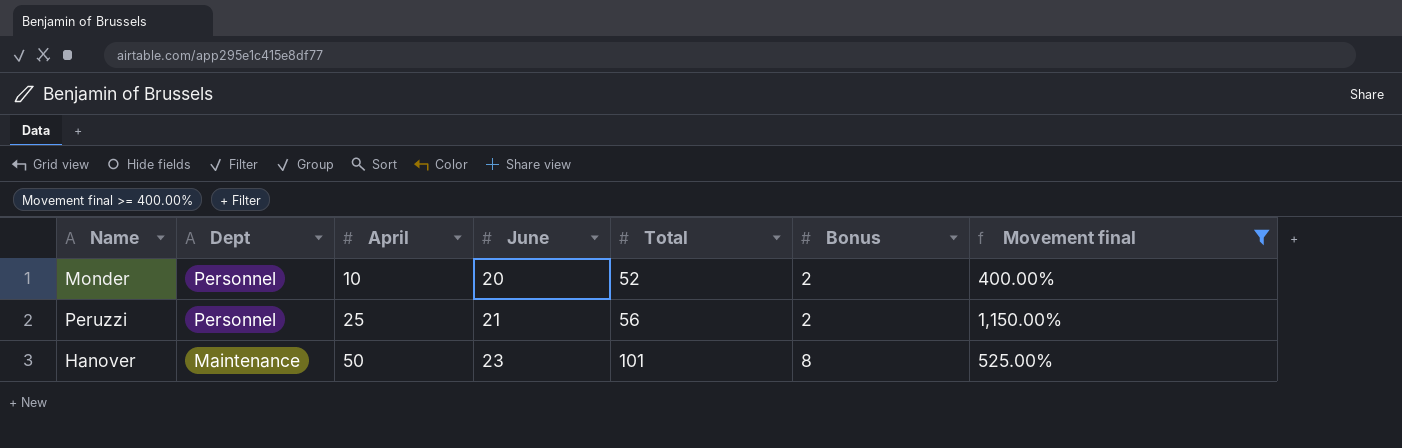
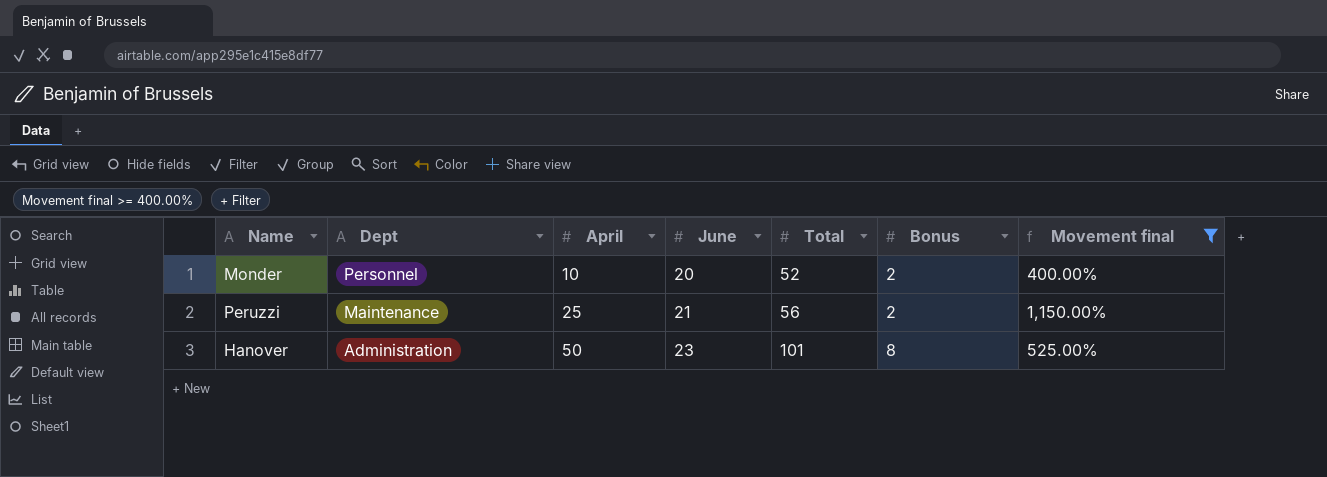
Peruzzi | Dept: Personnel -> Maintenance
Hanover | Dept: Maintenance -> Administration

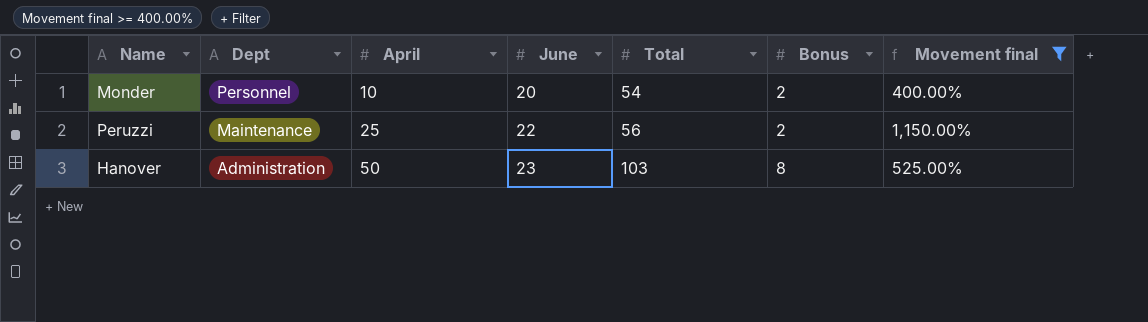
Monder | Total: 52 -> 54
Peruzzi | June: 21 -> 22
Hanover | Total: 101 -> 103

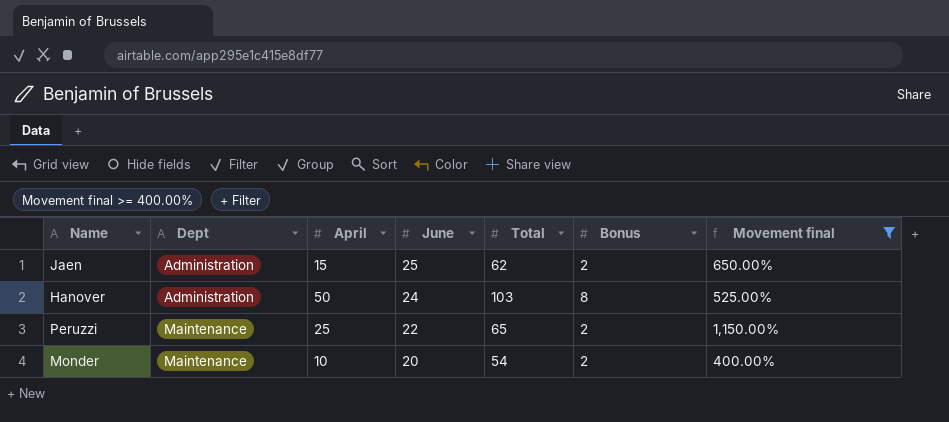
row order: Dept descending -> Dept ascending
row Jaen: none -> Administration | 15 | 25 | 62 | 2 | 650.00%
Hanover | June: 23 -> 24
Peruzzi | Total: 56 -> 65
Monder | Dept: Personnel -> Maintenance

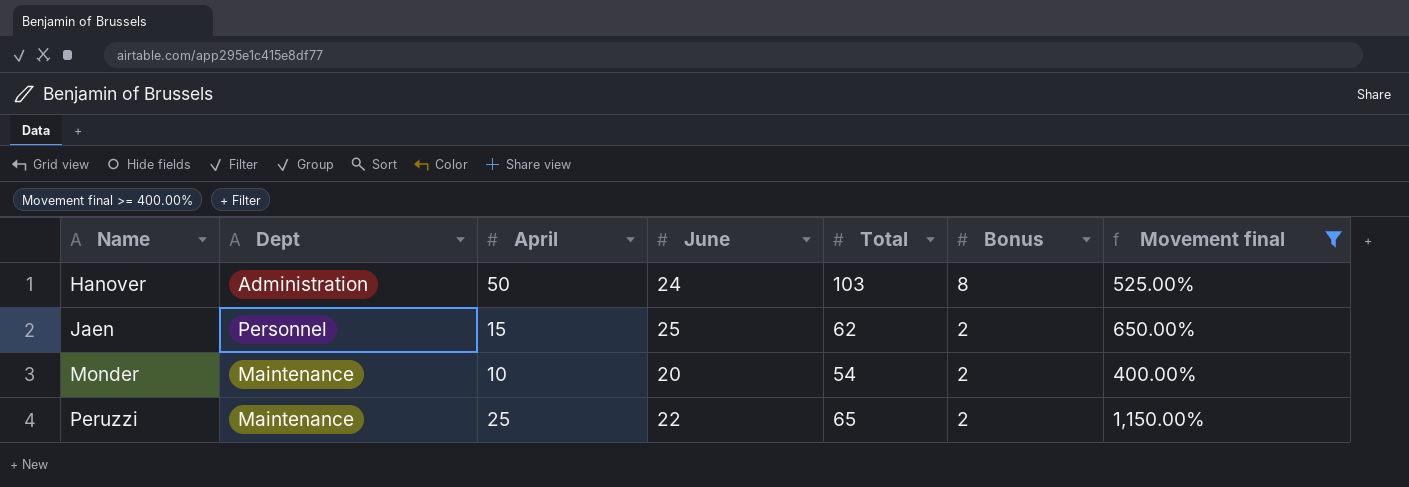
row order: Dept ascending -> Name ascending
Jaen | Dept: Administration -> Personnel

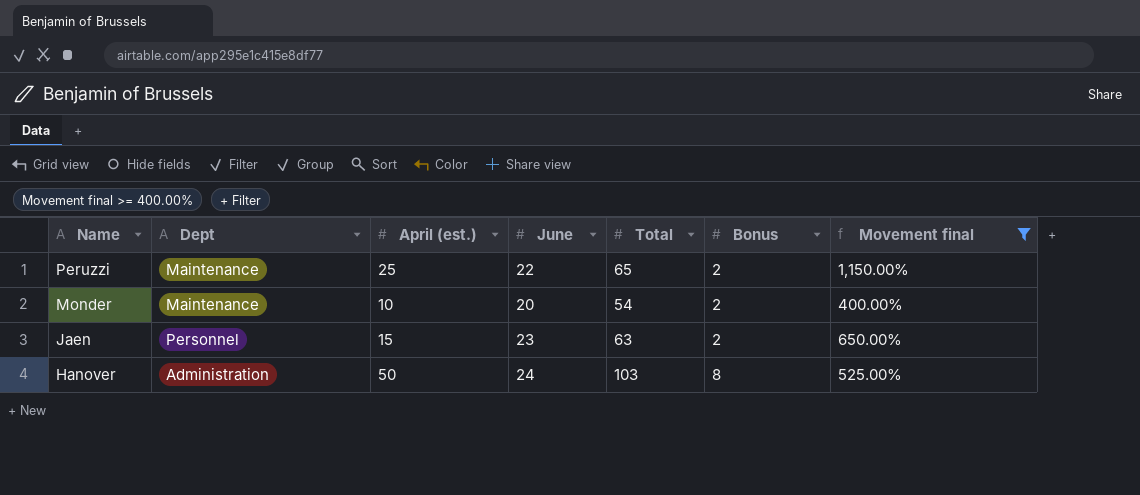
row order: Name ascending -> Name descending
column name: April -> April (est.)
Jaen | June: 25 -> 23
Jaen | Total: 62 -> 63

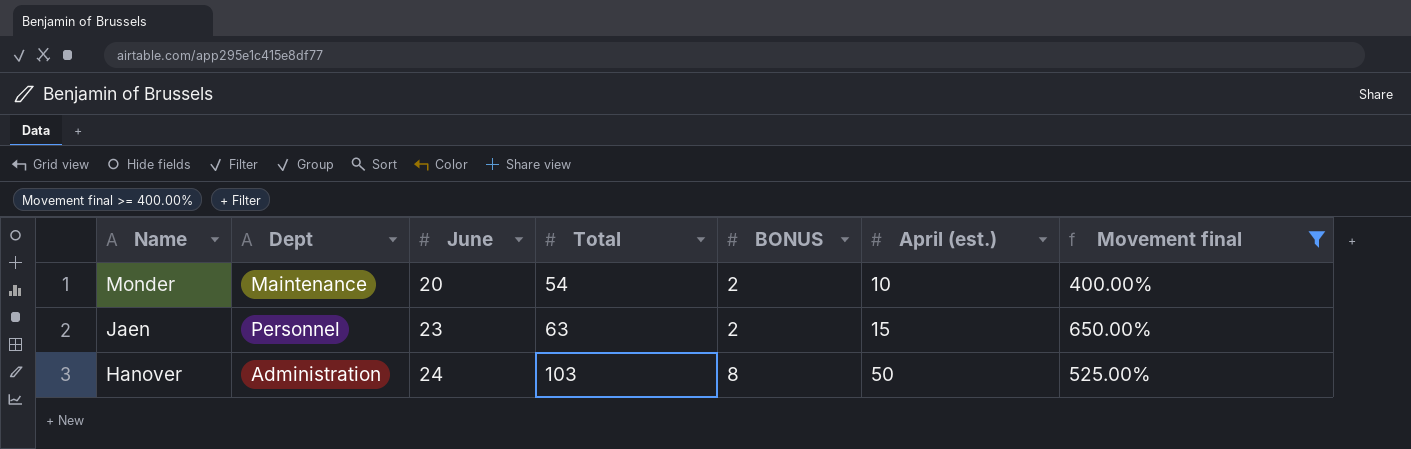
column name: Bonus -> BONUS
column April (est.) | position: 3 -> 6
row Peruzzi: Maintenance | 25 | 22 | 65 | 2 | 1,150.00% -> none

